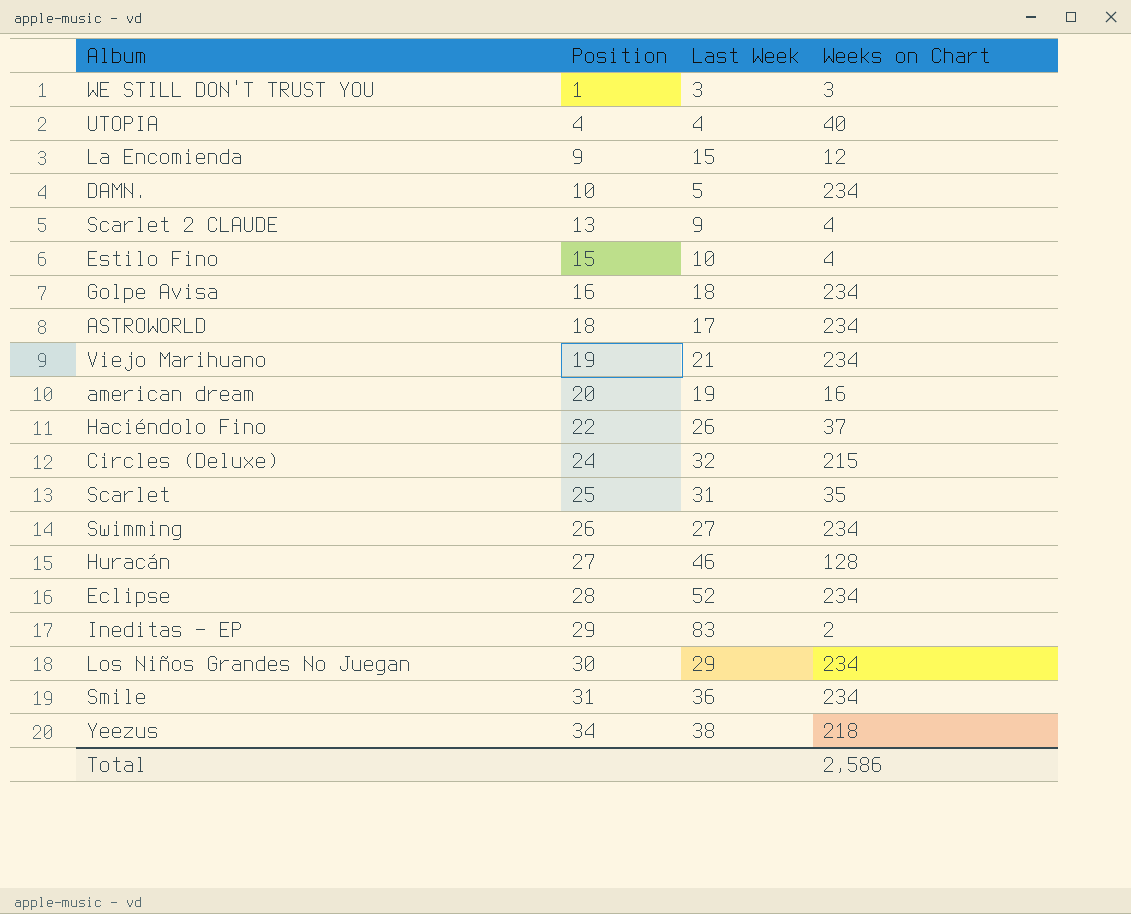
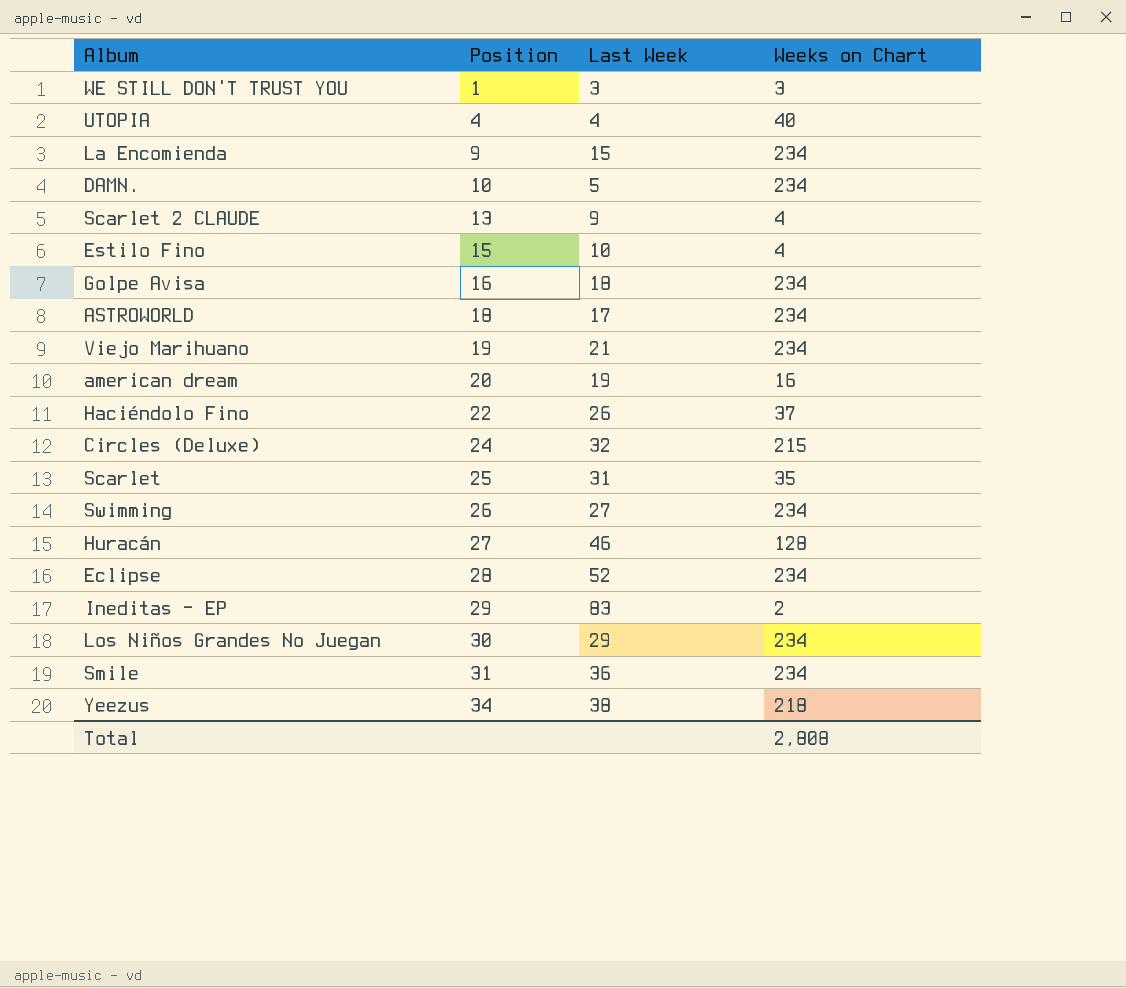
La Encomienda | Weeks on Chart: 12 -> 234
Total | Weeks on Chart: 2,586 -> 2,808

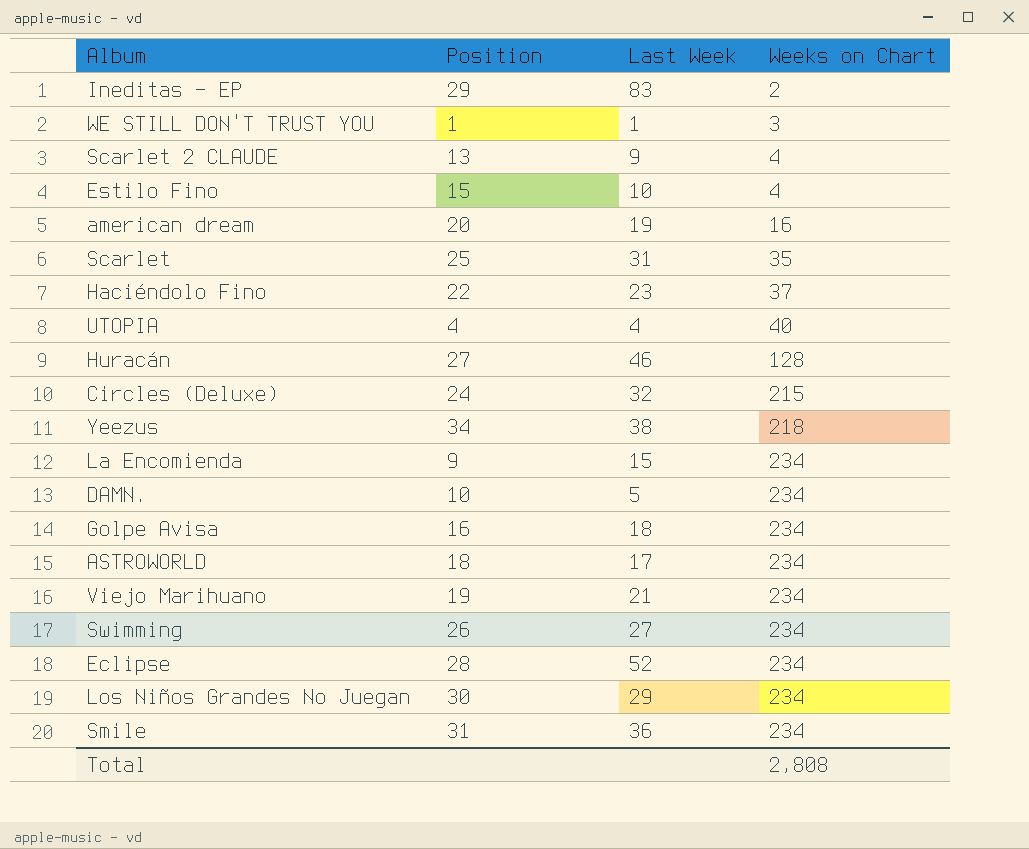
row order: Position ascending -> Weeks on Chart ascending
WE STILL DON'T TRUST YOU | Last Week: 3 -> 1
Haciéndolo Fino | Last Week: 26 -> 23

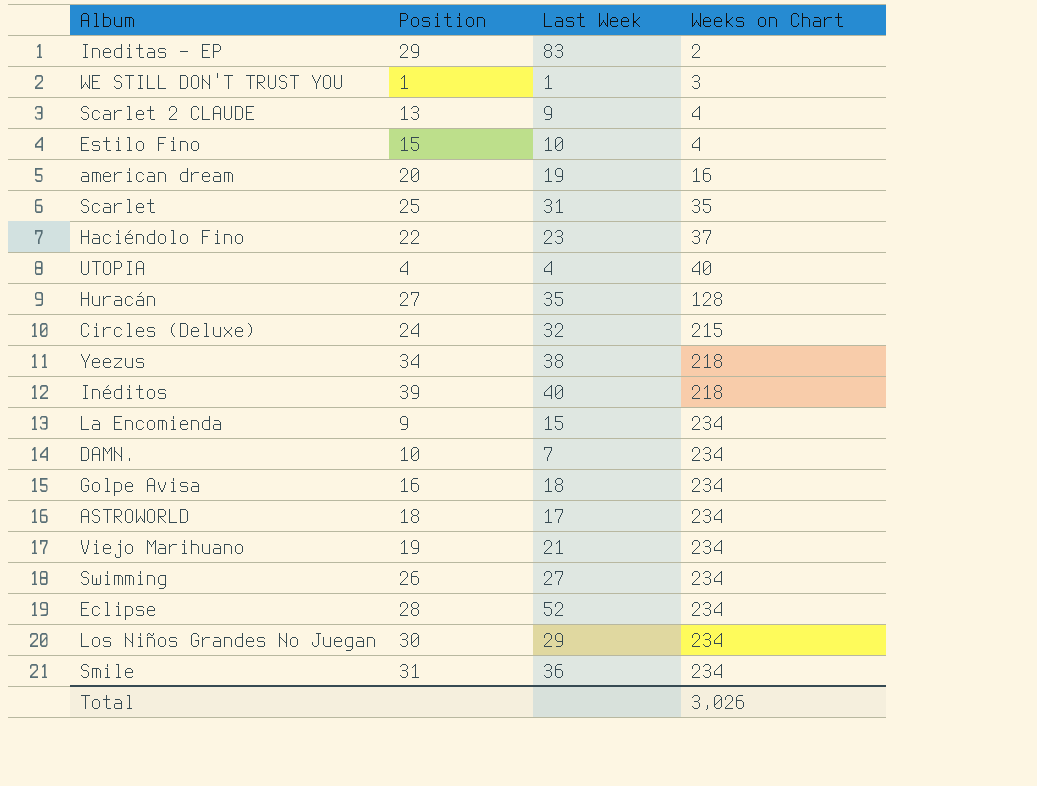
Huracán | Last Week: 46 -> 35
row Inéditos: none -> 39 | 40 | 218
DAMN. | Last Week: 5 -> 7
Total | Weeks on Chart: 2,808 -> 3,026

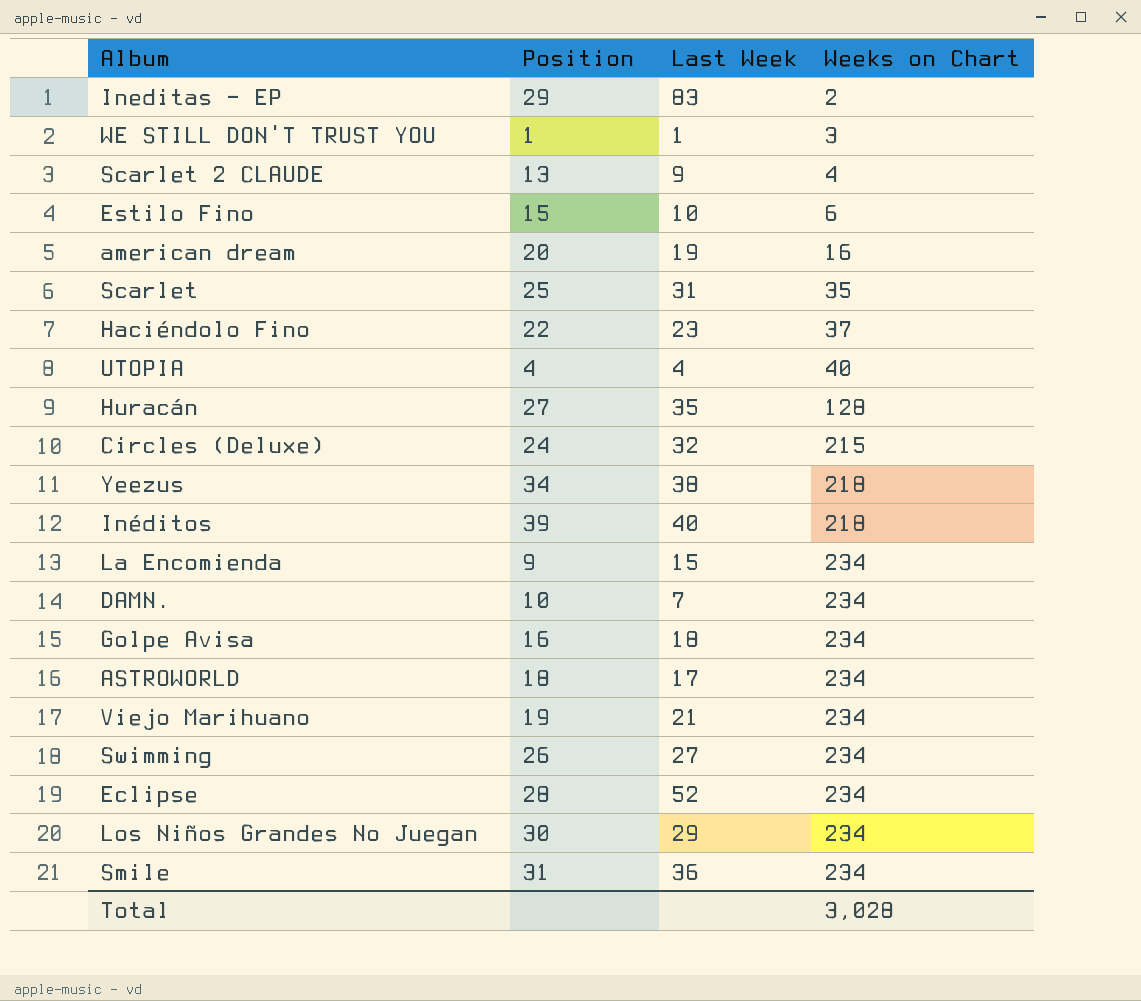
Estilo Fino | Weeks on Chart: 4 -> 6
Total | Weeks on Chart: 3,026 -> 3,028

